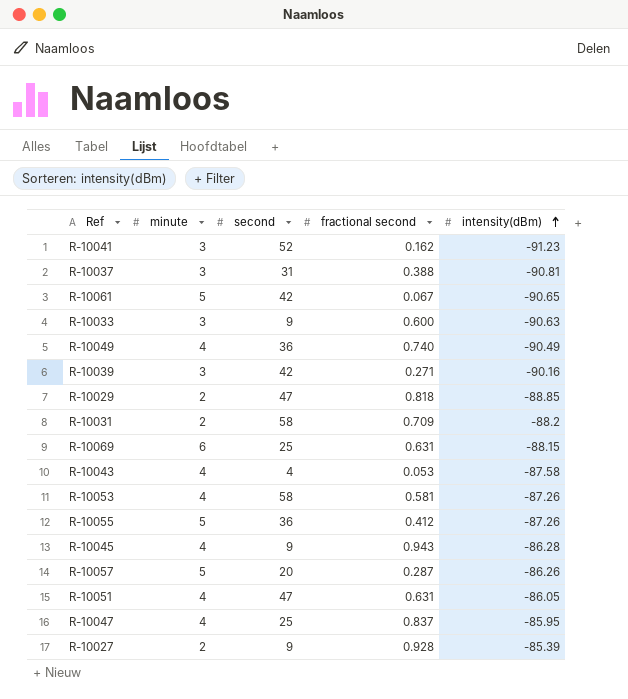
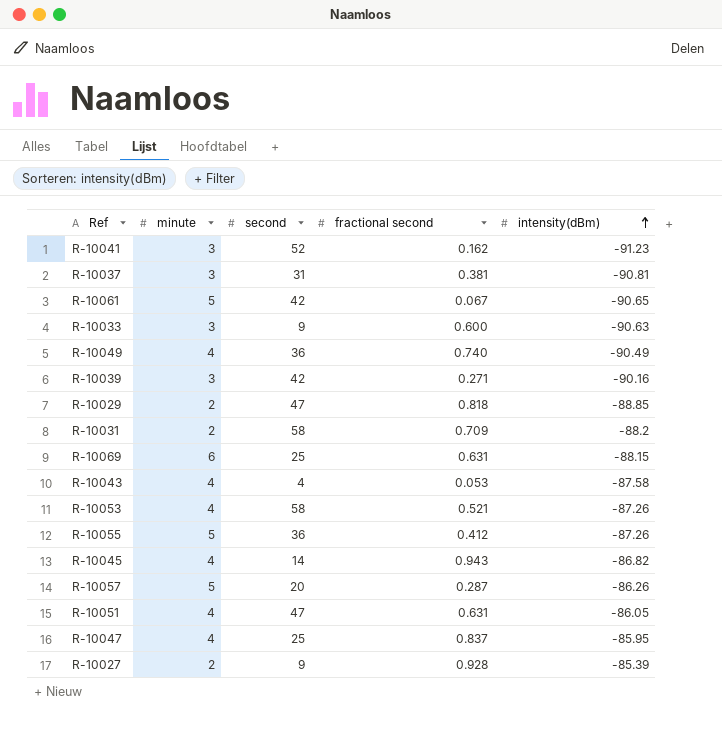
R-10037 | fractional second: 0.388 -> 0.381
R-10053 | fractional second: 0.581 -> 0.521
R-10045 | second: 9 -> 14
R-10045 | intensity(dBm): -86.28 -> -86.82

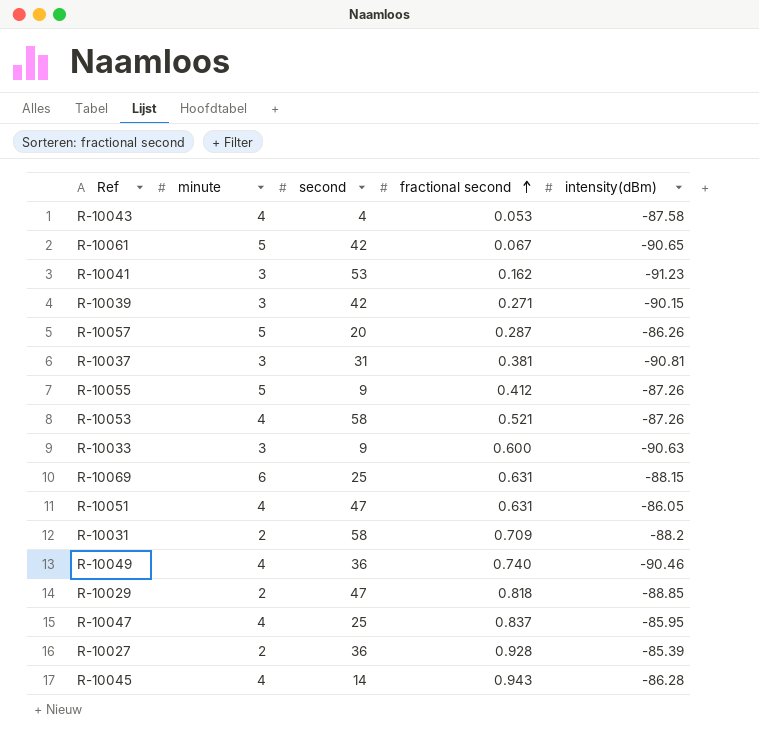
row order: intensity(dBm) ascending -> fractional second ascending
R-10041 | second: 52 -> 53
R-10039 | intensity(dBm): -90.16 -> -90.15
R-10055 | second: 36 -> 9
R-10049 | intensity(dBm): -90.49 -> -90.46
R-10027 | second: 9 -> 36
R-10045 | intensity(dBm): -86.82 -> -86.28

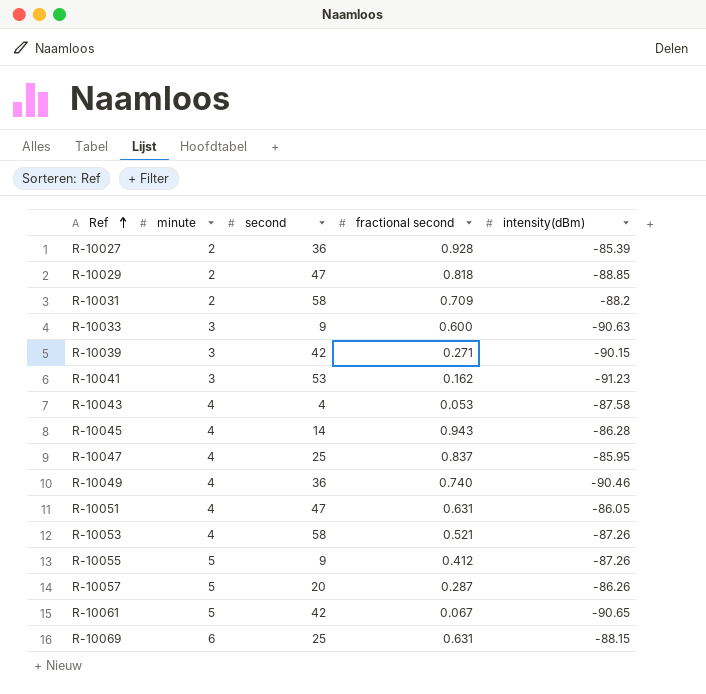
row order: fractional second ascending -> Ref ascending
row R-10037: 3 | 31 | 0.381 | -90.81 -> none

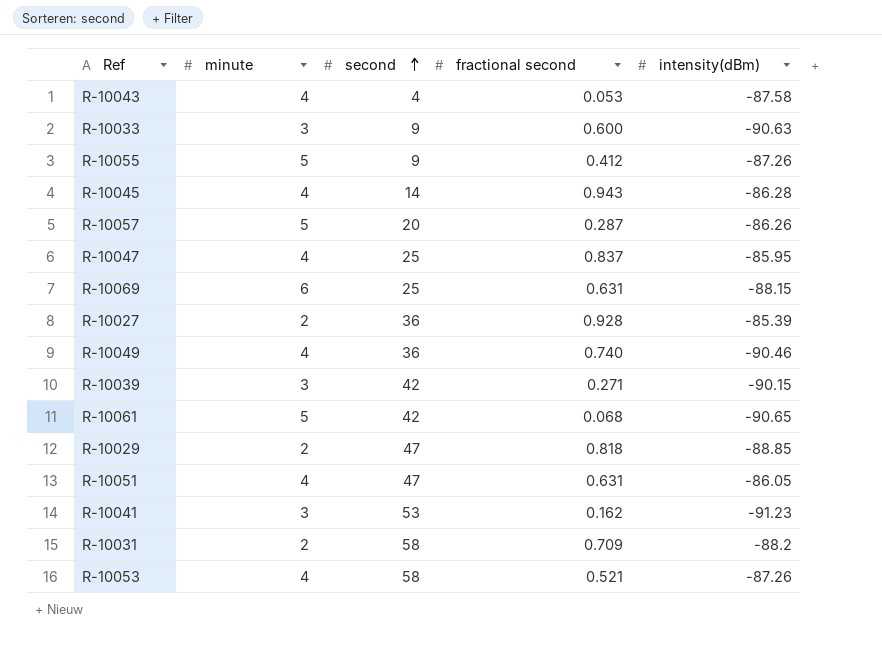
row order: Ref ascending -> second ascending
R-10061 | fractional second: 0.067 -> 0.068

